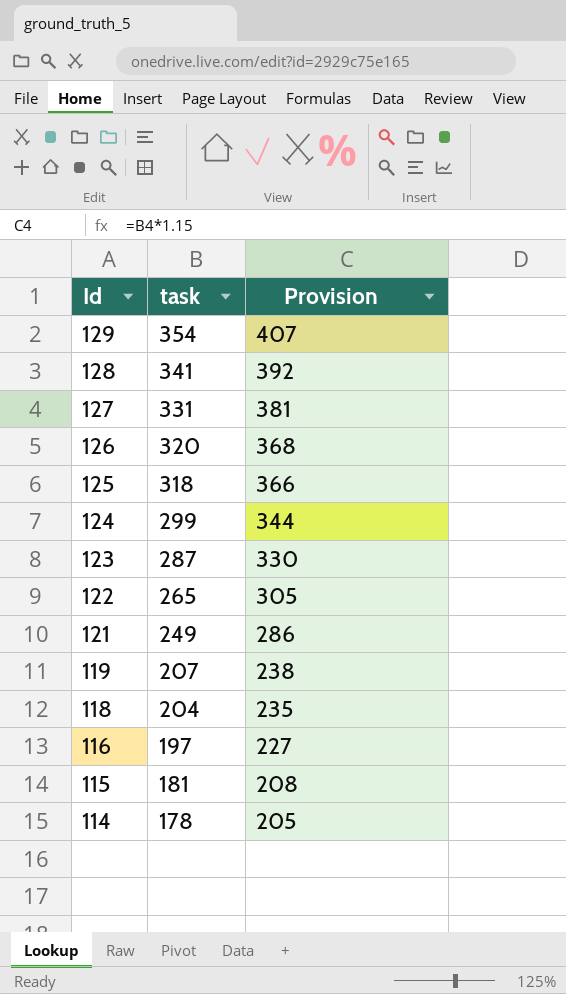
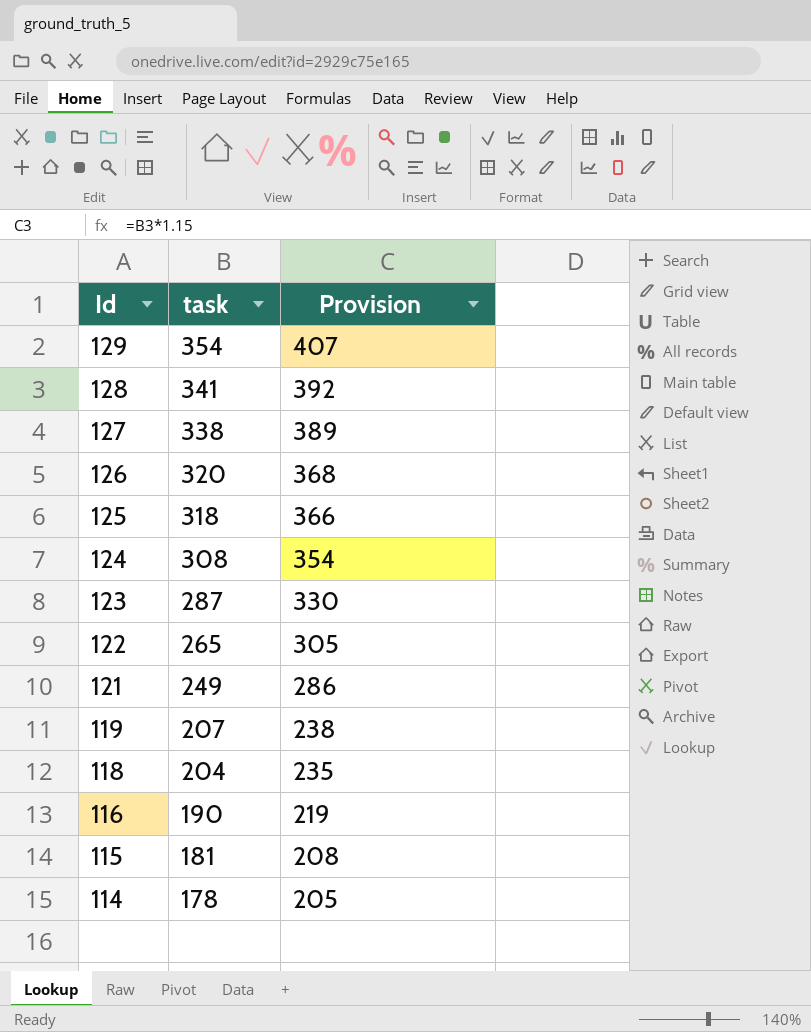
127 | task: 331 -> 338
127 | Provision: 381 -> 389
124 | task: 299 -> 308
124 | Provision: 344 -> 354
116 | task: 197 -> 190
116 | Provision: 227 -> 219

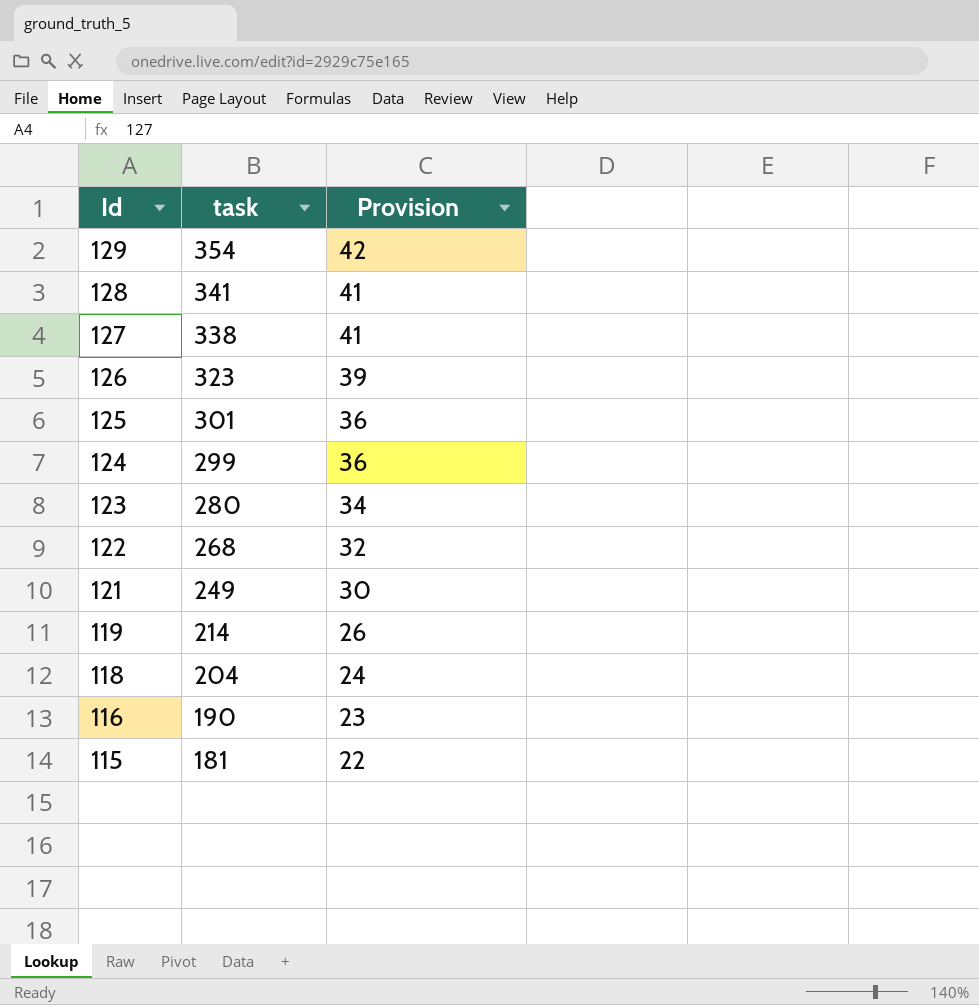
column Provision | formula: [task] * 1.15 -> [task] * 0.12
row 114: 178 | 205 -> none
126 | task: 320 -> 323
125 | task: 318 -> 301
124 | task: 308 -> 299
123 | task: 287 -> 280
122 | task: 265 -> 268
119 | task: 207 -> 214

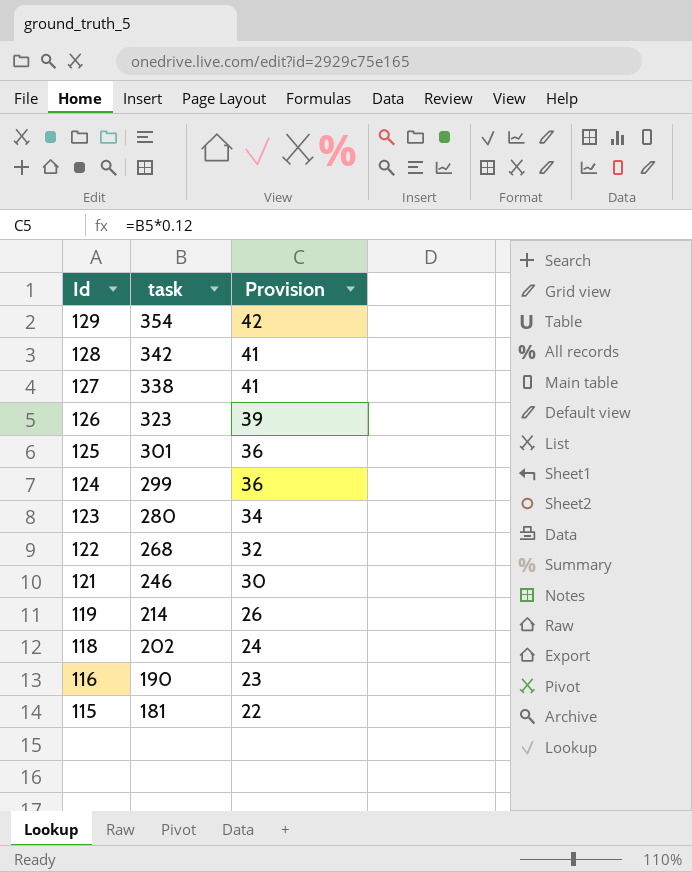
128 | task: 341 -> 342
121 | task: 249 -> 246
118 | task: 204 -> 202

